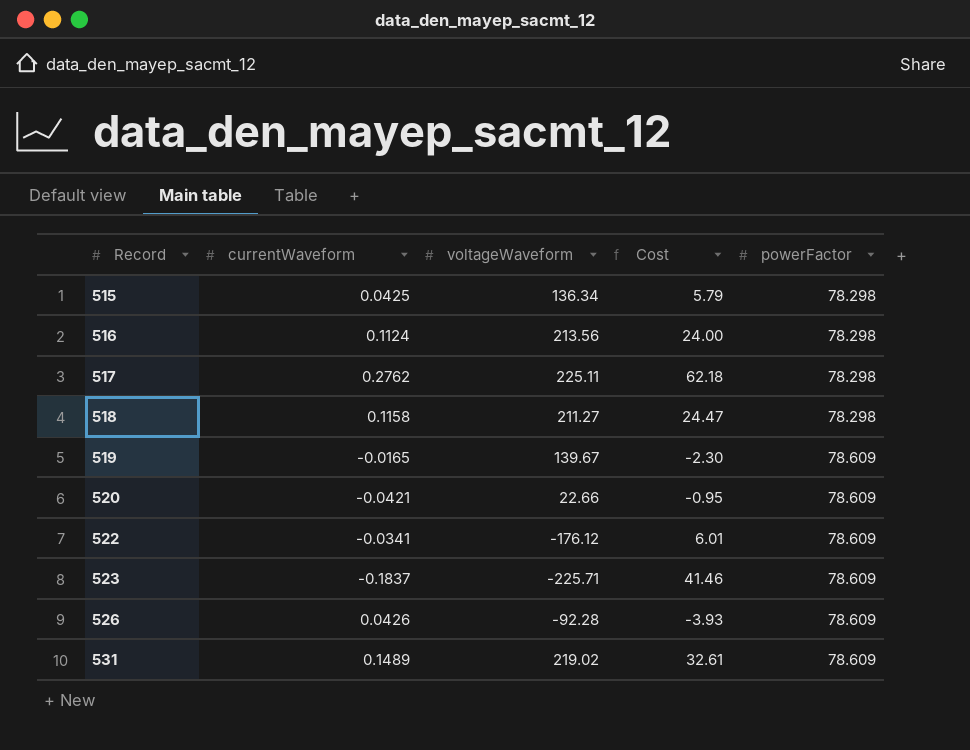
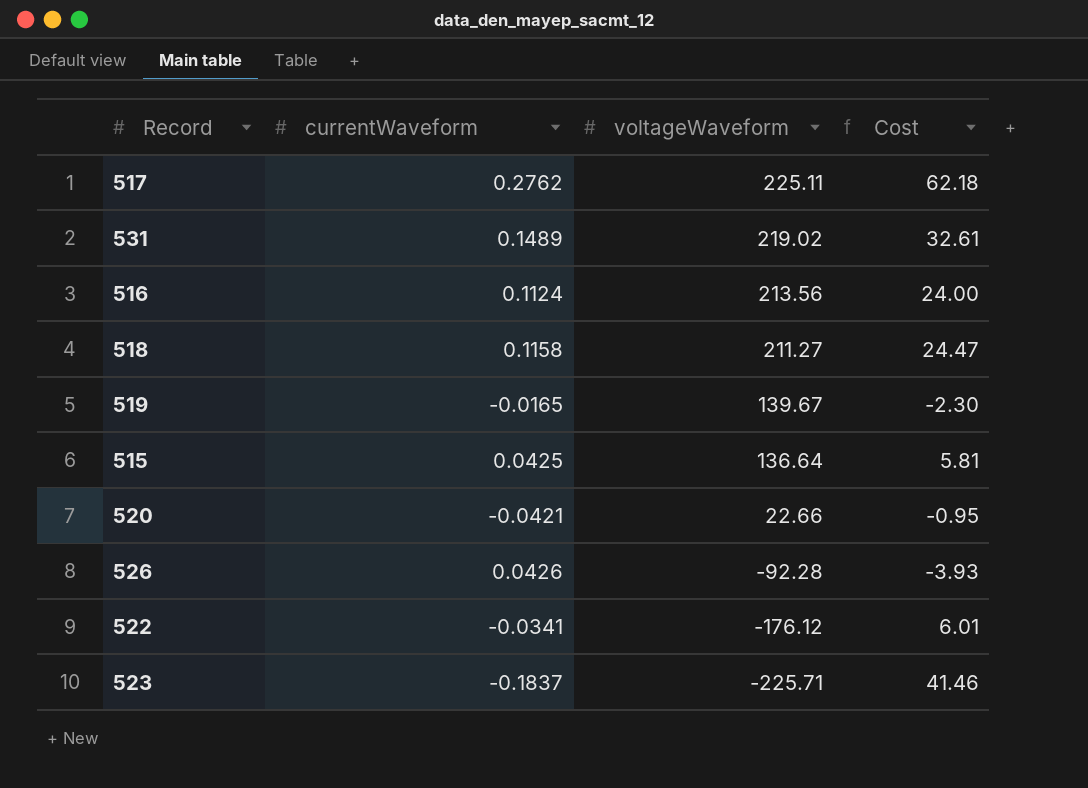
row order: Record ascending -> voltageWaveform descending
column powerFactor | position: 5 -> none
515 | voltageWaveform: 136.34 -> 136.64
515 | Cost: 5.79 -> 5.81

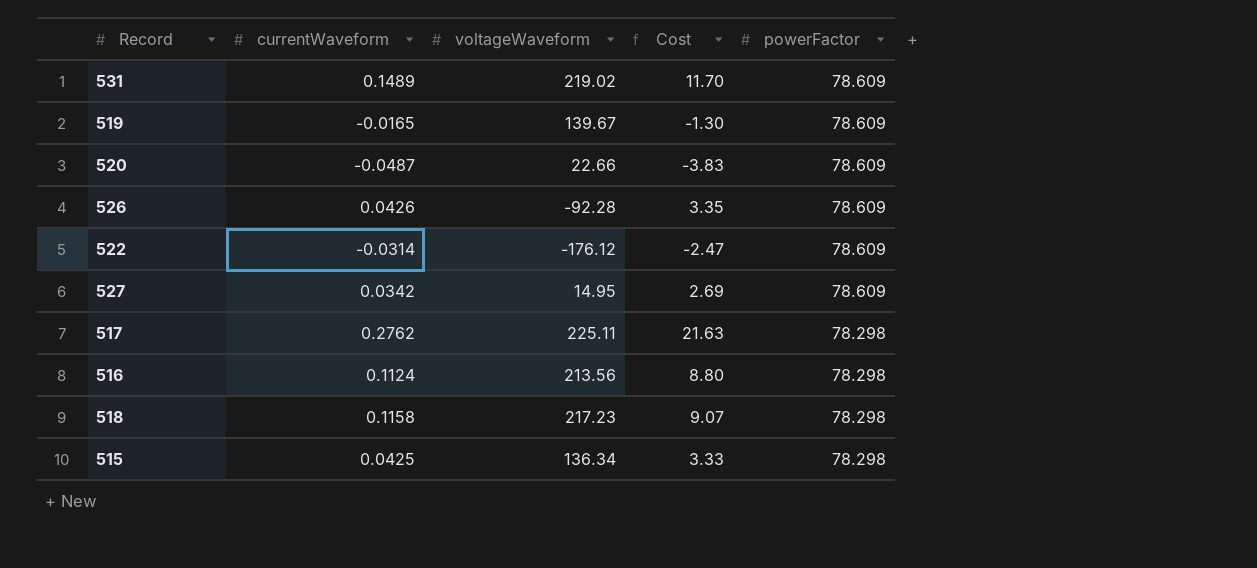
row order: voltageWaveform descending -> powerFactor descending
column Cost | formula: [currentWaveform] * [voltageWaveform] -> [currentWaveform] * [powerFactor]
column powerFactor | position: none -> 5
row 523: -0.1837 | -225.71 | 41.46 -> none
520 | currentWaveform: -0.0421 -> -0.0487
522 | currentWaveform: -0.0341 -> -0.0314
row 527: none -> 0.0342 | 14.95 | 2.69 | 78.609
518 | voltageWaveform: 211.27 -> 217.23
515 | voltageWaveform: 136.64 -> 136.34

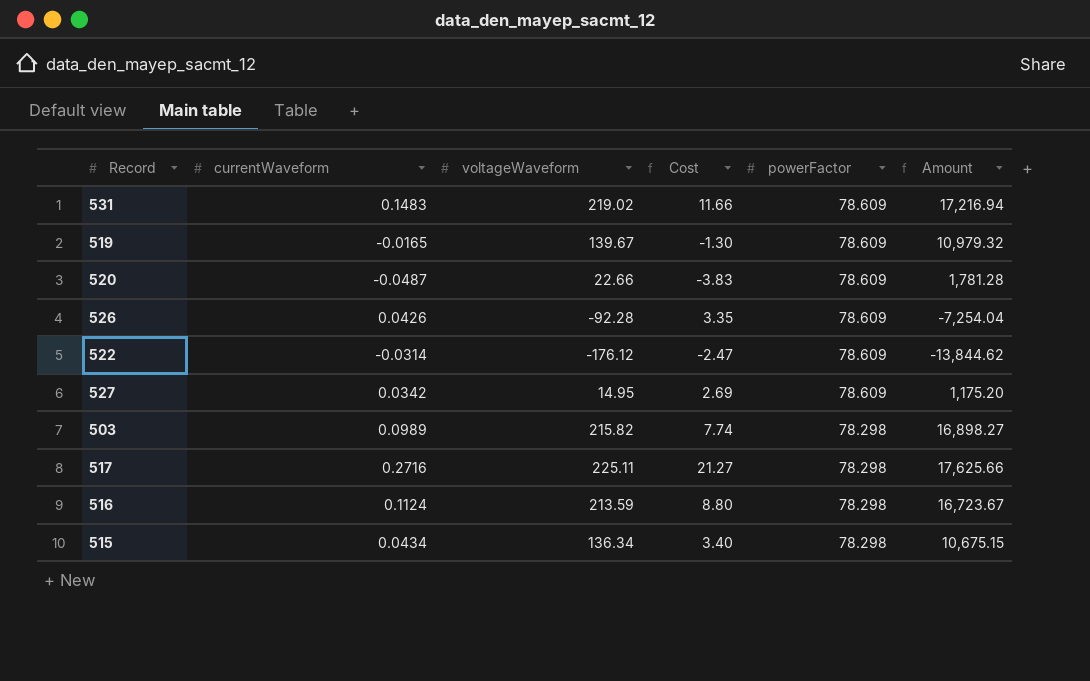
column Amount | formula: none -> [voltageWaveform] * [powerFactor]
row 518: 0.1158 | 217.23 | 9.07 | 78.298 -> none
531 | currentWaveform: 0.1489 -> 0.1483
531 | Cost: 11.70 -> 11.66
row 503: none -> 0.0989 | 215.82 | 7.74 | 78.298 | 16,898.27
517 | currentWaveform: 0.2762 -> 0.2716
517 | Cost: 21.63 -> 21.27
516 | voltageWaveform: 213.56 -> 213.59
515 | currentWaveform: 0.0425 -> 0.0434
515 | Cost: 3.33 -> 3.40

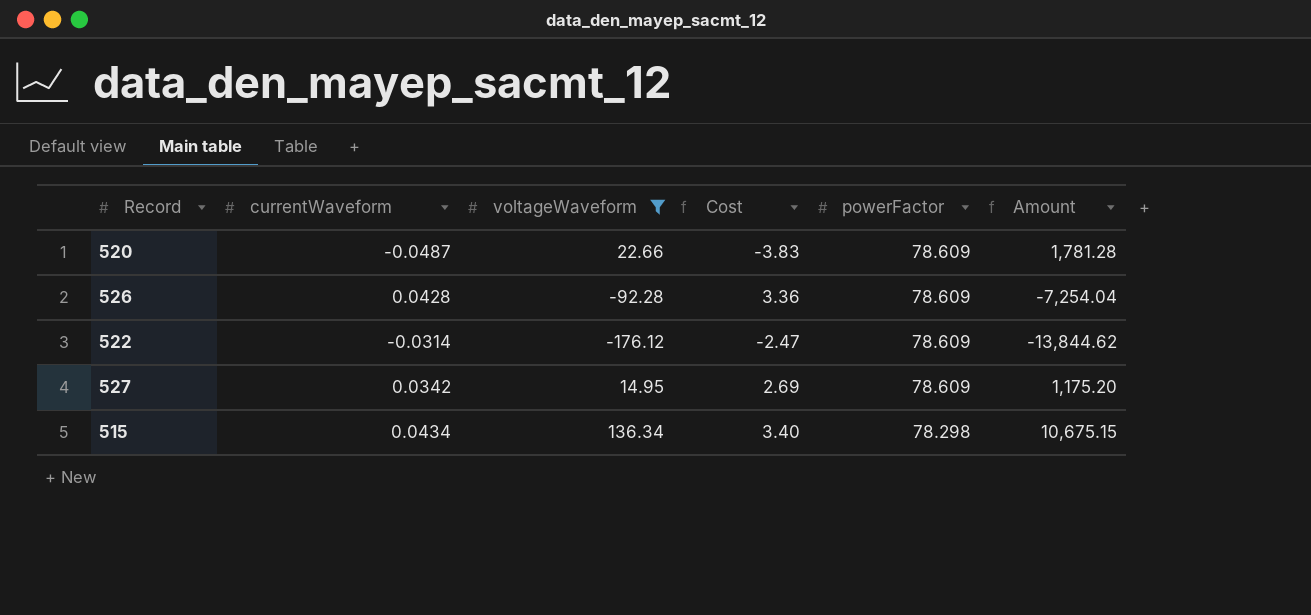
filter: none -> voltageWaveform <= 136.34
526 | currentWaveform: 0.0426 -> 0.0428
526 | Cost: 3.35 -> 3.36

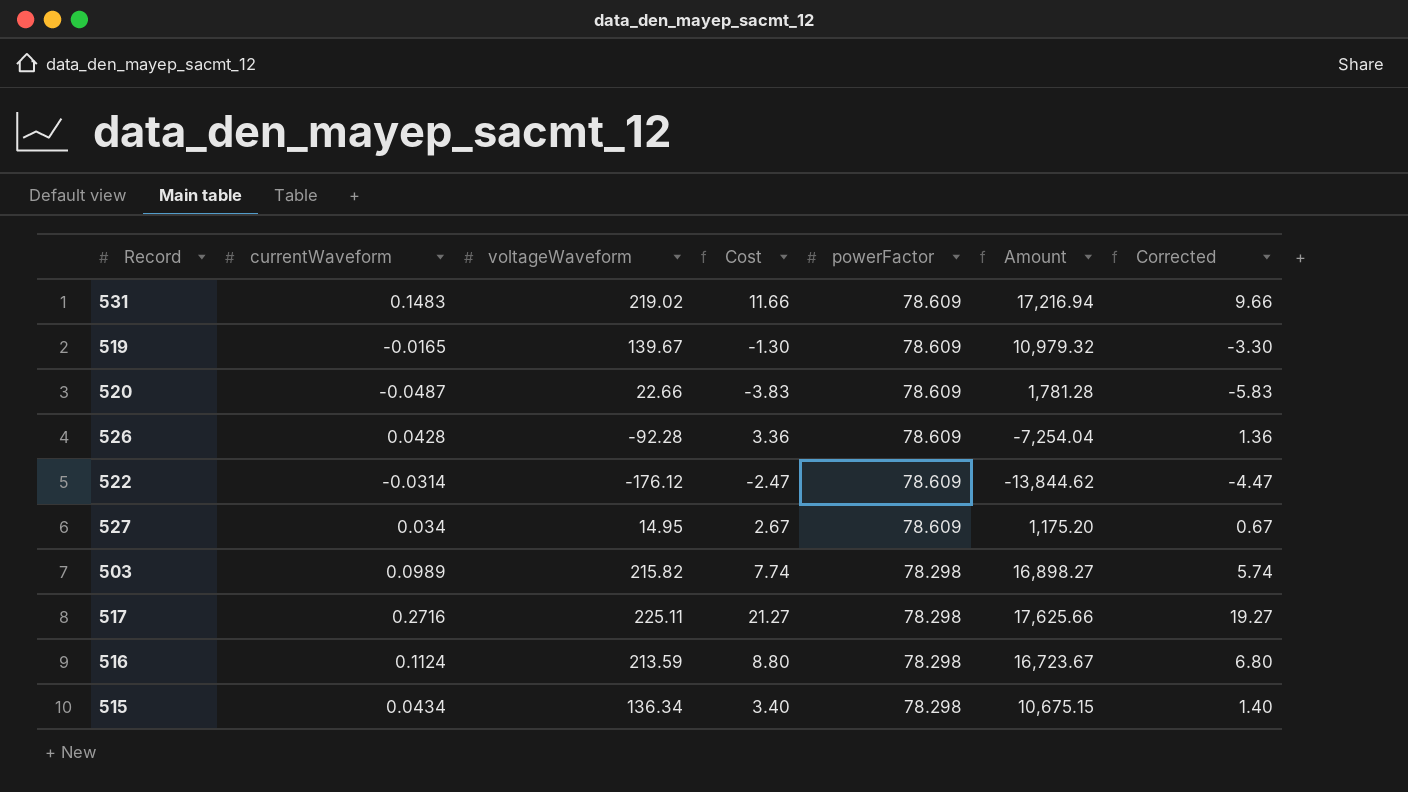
filter: voltageWaveform <= 136.34 -> none
column Corrected | formula: none -> [Cost] - 2
527 | currentWaveform: 0.0342 -> 0.034
527 | Cost: 2.69 -> 2.67

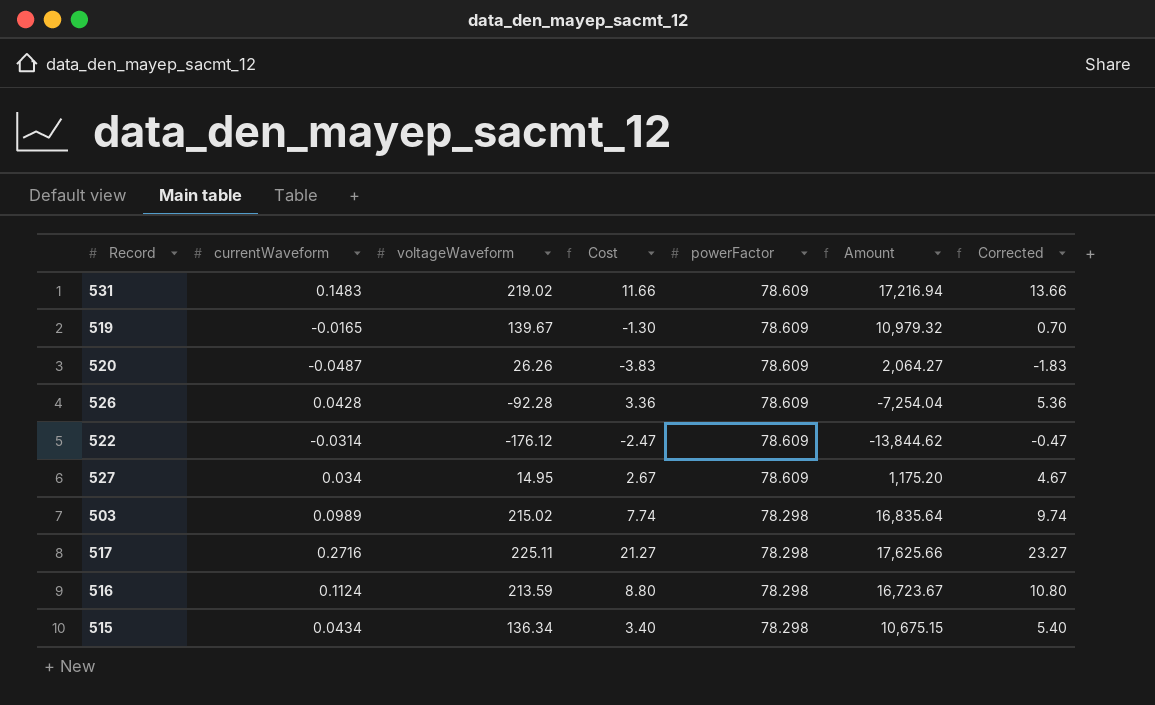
column Corrected | formula: [Cost] - 2 -> [Cost] + 2
520 | voltageWaveform: 22.66 -> 26.26
520 | Amount: 1,781.28 -> 2,064.27
503 | voltageWaveform: 215.82 -> 215.02
503 | Amount: 16,898.27 -> 16,835.64

